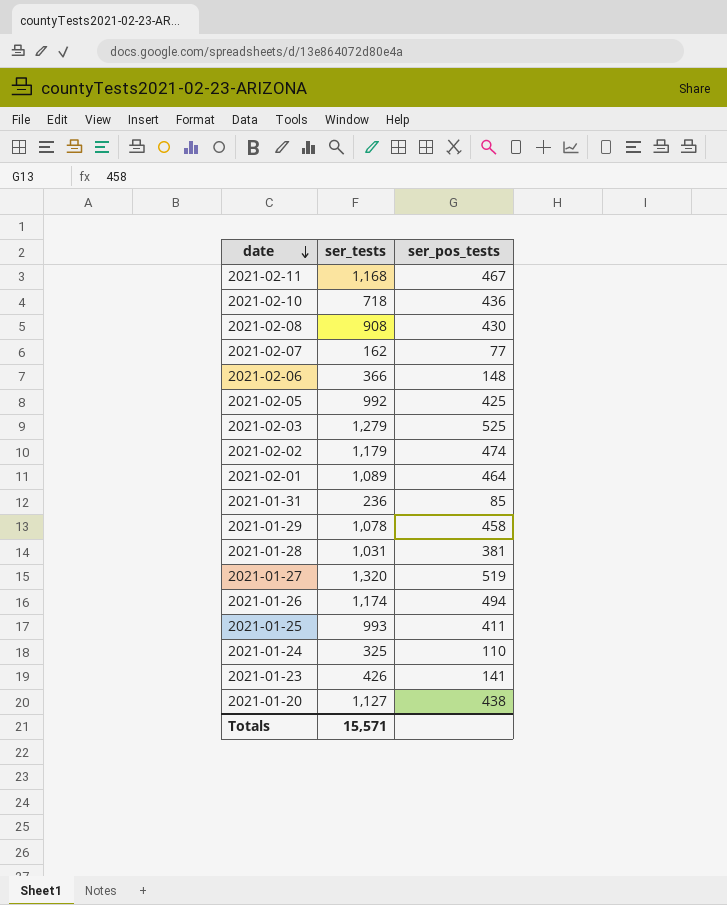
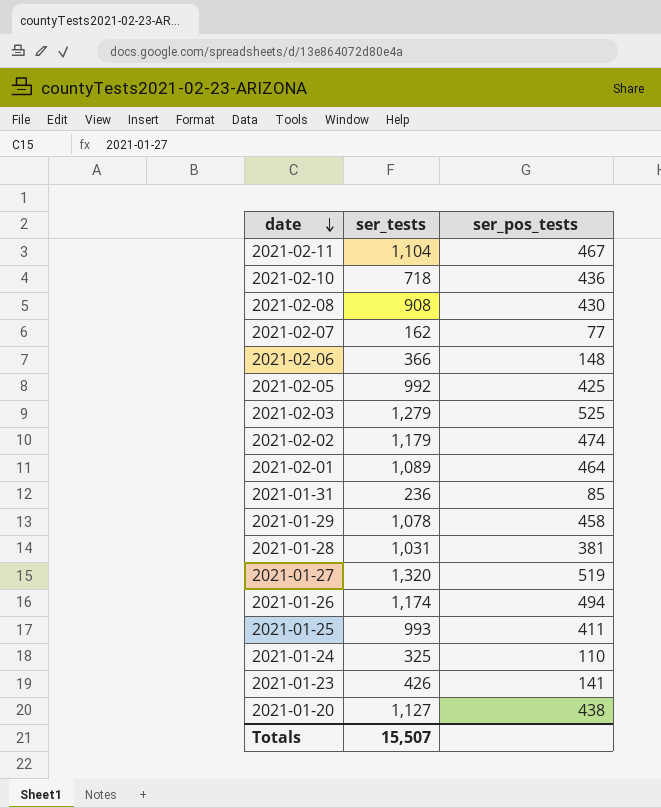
2021-02-11 | ser_tests: 1,168 -> 1,104
Totals | ser_tests: 15,571 -> 15,507

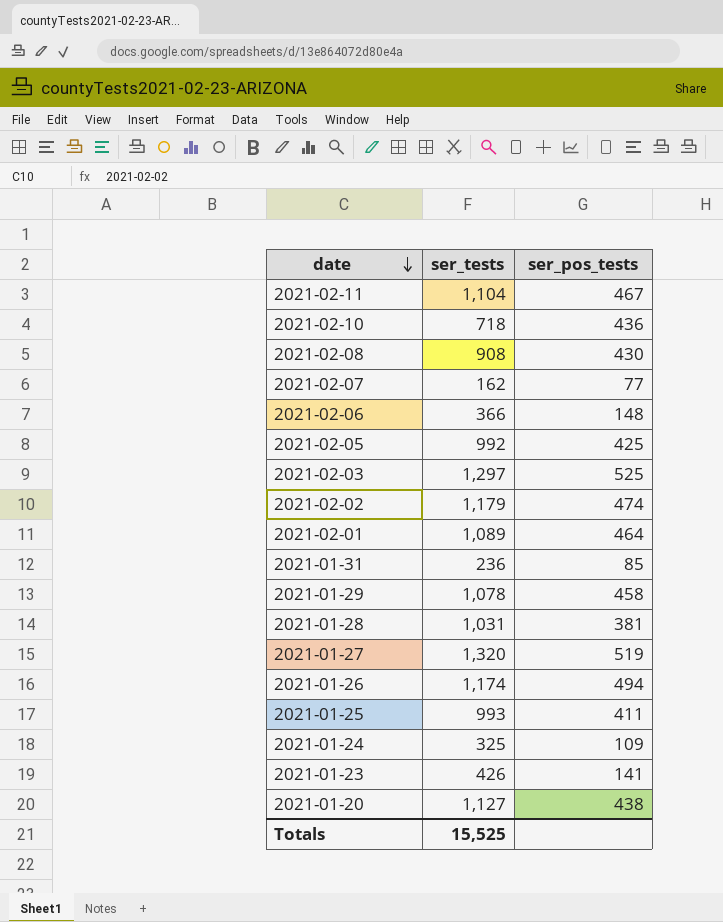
2021-02-03 | ser_tests: 1,279 -> 1,297
2021-01-24 | ser_pos_tests: 110 -> 109
Totals | ser_tests: 15,507 -> 15,525

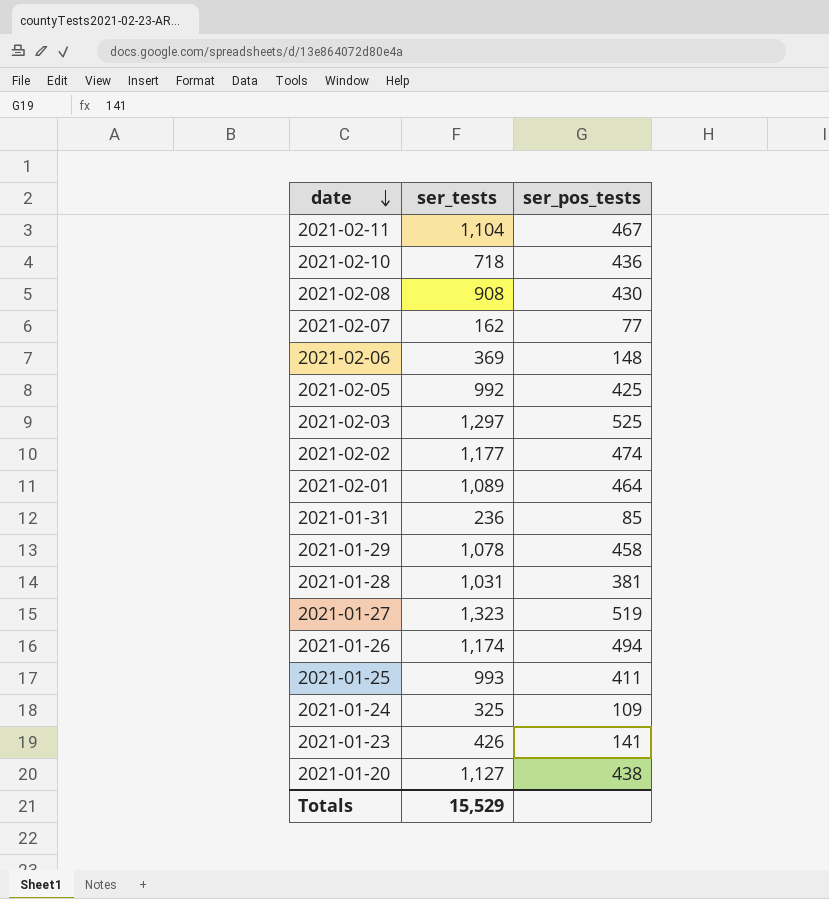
2021-02-06 | ser_tests: 366 -> 369
2021-02-02 | ser_tests: 1,179 -> 1,177
2021-01-27 | ser_tests: 1,320 -> 1,323
Totals | ser_tests: 15,525 -> 15,529

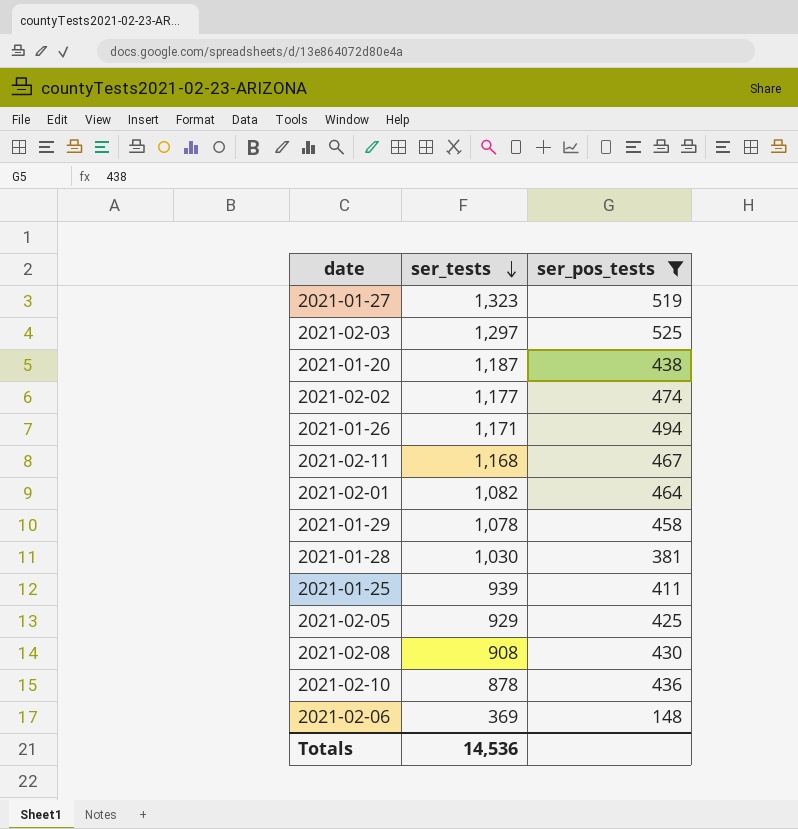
filter: none -> ser_pos_tests >= 148
row order: date descending -> ser_tests descending
2021-01-20 | ser_tests: 1,127 -> 1,187
2021-01-26 | ser_tests: 1,174 -> 1,171
2021-02-11 | ser_tests: 1,104 -> 1,168
2021-02-01 | ser_tests: 1,089 -> 1,082
2021-01-28 | ser_tests: 1,031 -> 1,030
2021-01-25 | ser_tests: 993 -> 939
2021-02-05 | ser_tests: 992 -> 929
2021-02-10 | ser_tests: 718 -> 878
Totals | ser_tests: 15,529 -> 14,536

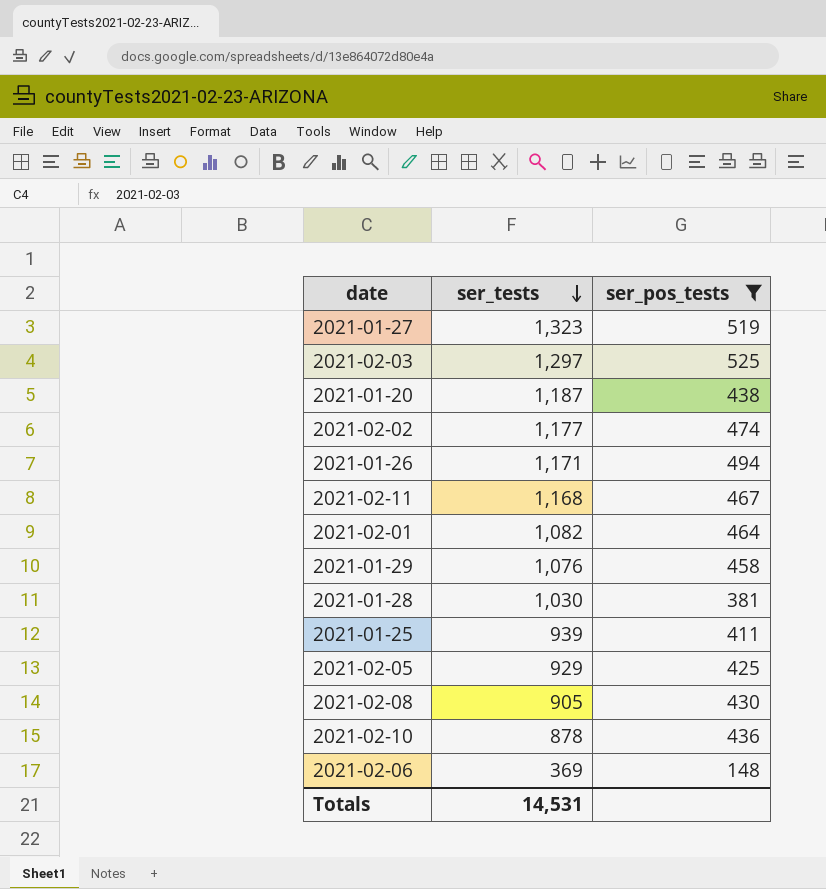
2021-01-29 | ser_tests: 1,078 -> 1,076
2021-02-08 | ser_tests: 908 -> 905
Totals | ser_tests: 14,536 -> 14,531

